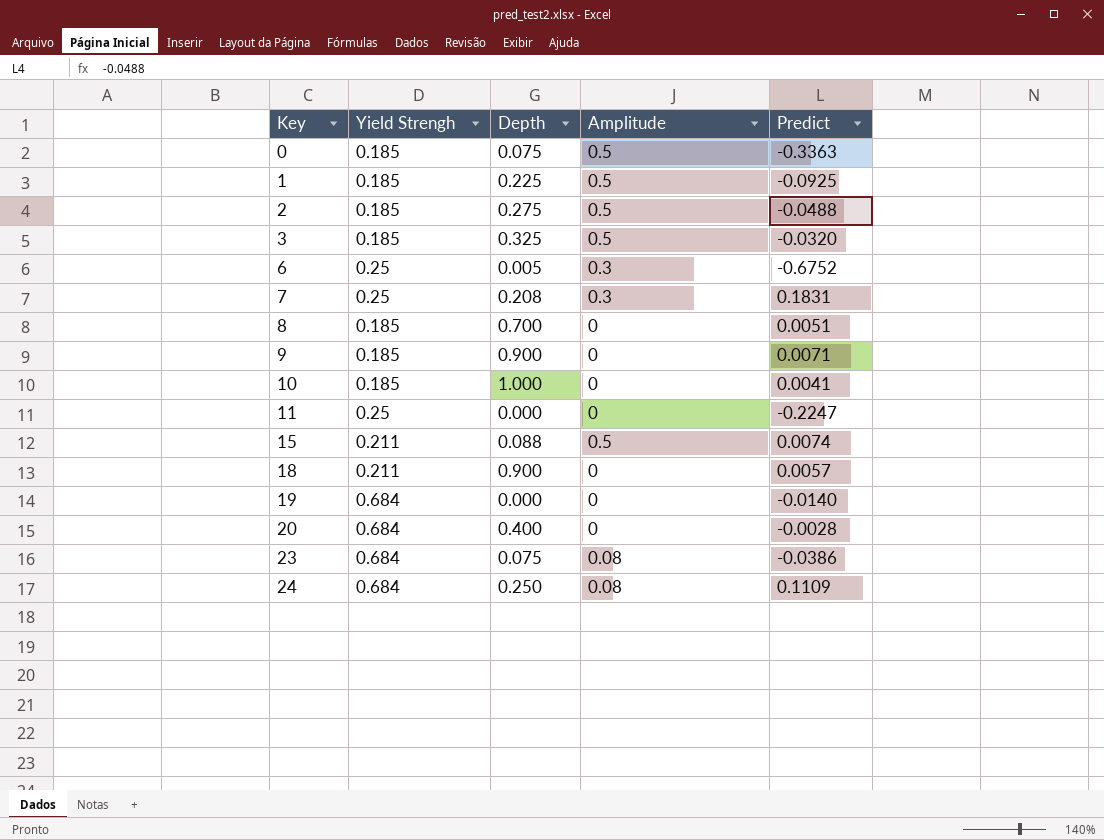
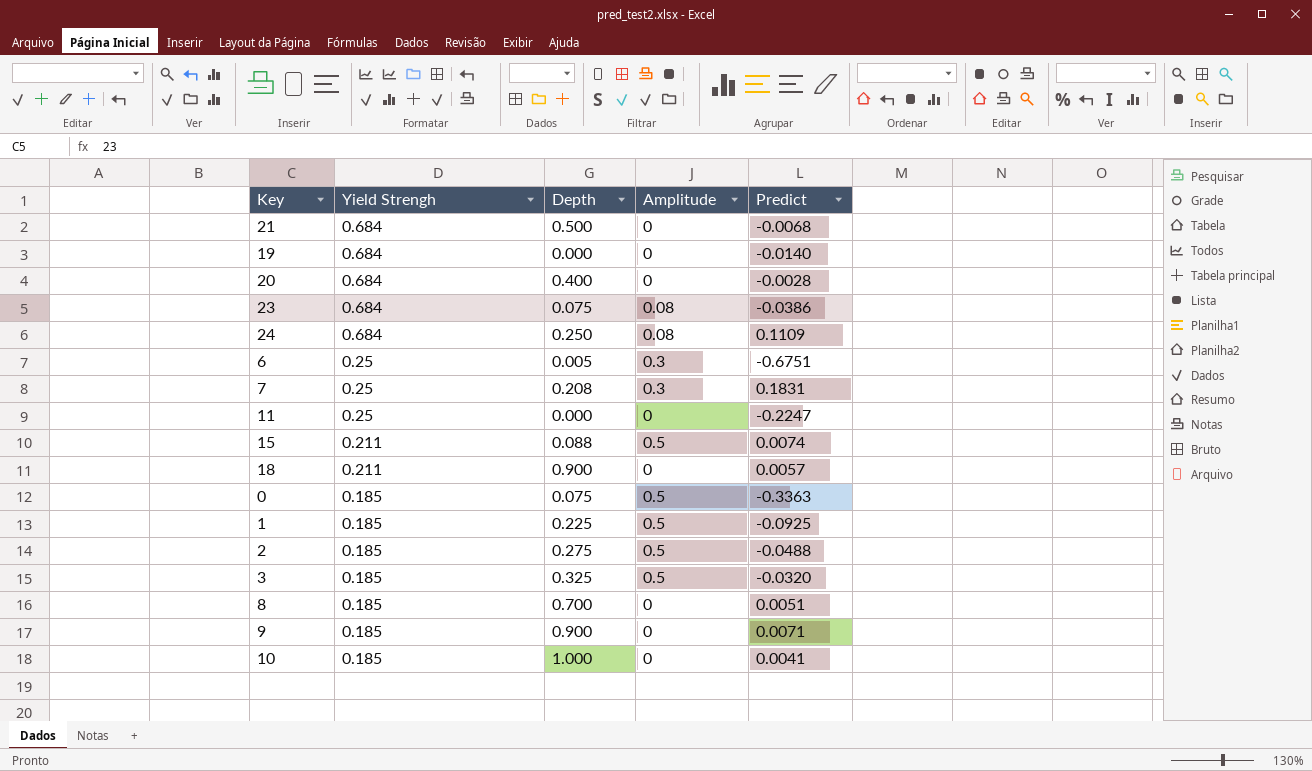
row order: Key ascending -> Yield Strengh descending
row 21: none -> 0.684 | 0.500 | 0 | -0.0068
6 | Predict: -0.6752 -> -0.6751

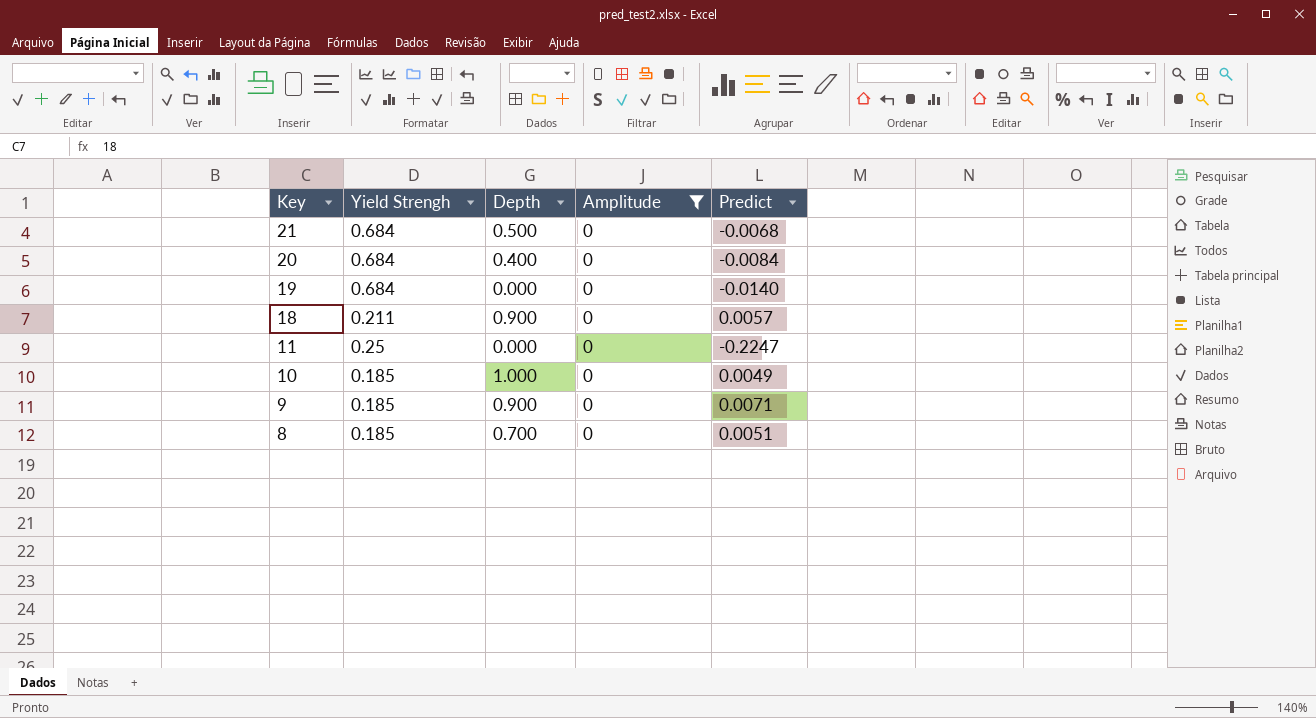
filter: none -> Amplitude = 0
row order: Yield Strengh descending -> Key descending
20 | Predict: -0.0028 -> -0.0084
10 | Predict: 0.0041 -> 0.0049

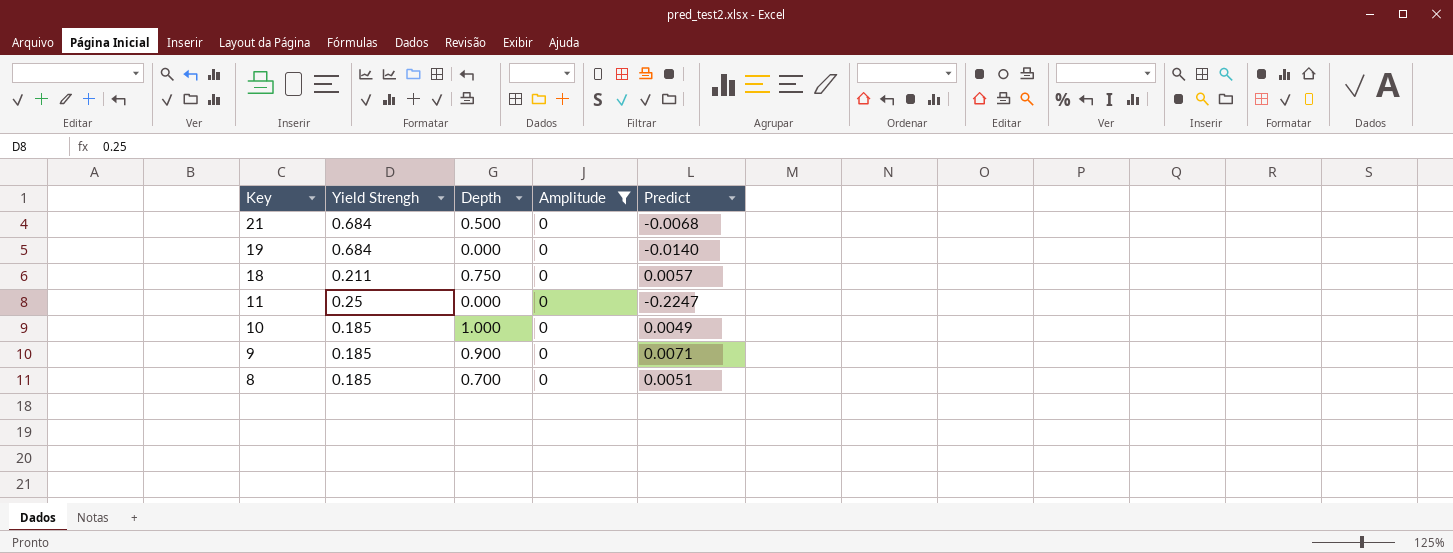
row 20: 0.684 | 0.400 | 0 | -0.0084 -> none
18 | Depth: 0.900 -> 0.750

